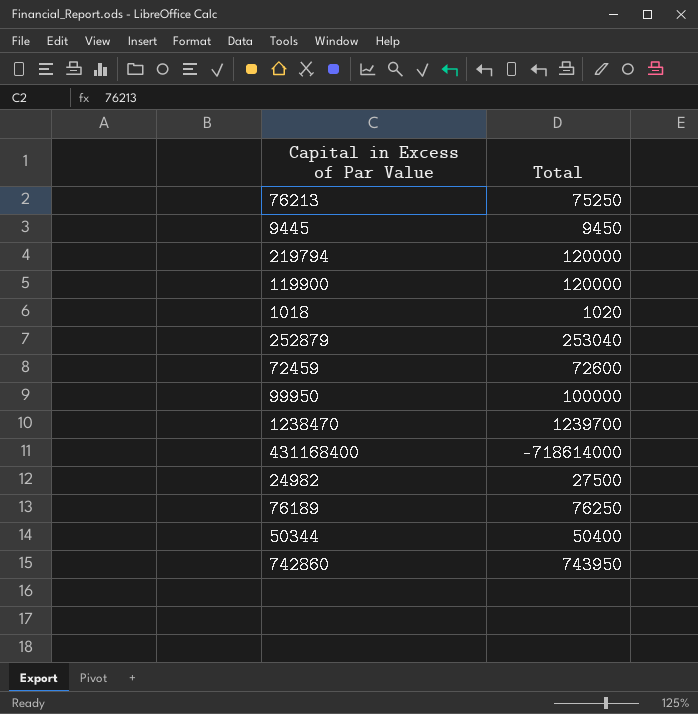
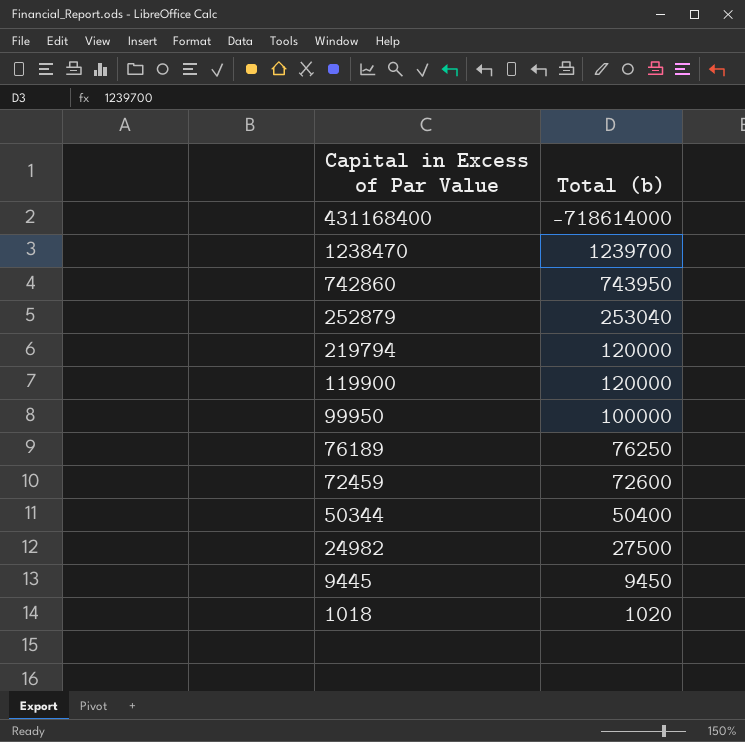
row order: none -> Capital in Excess of Par Value descending
column name: Total -> Total (b)
row 76213: 75250 -> none

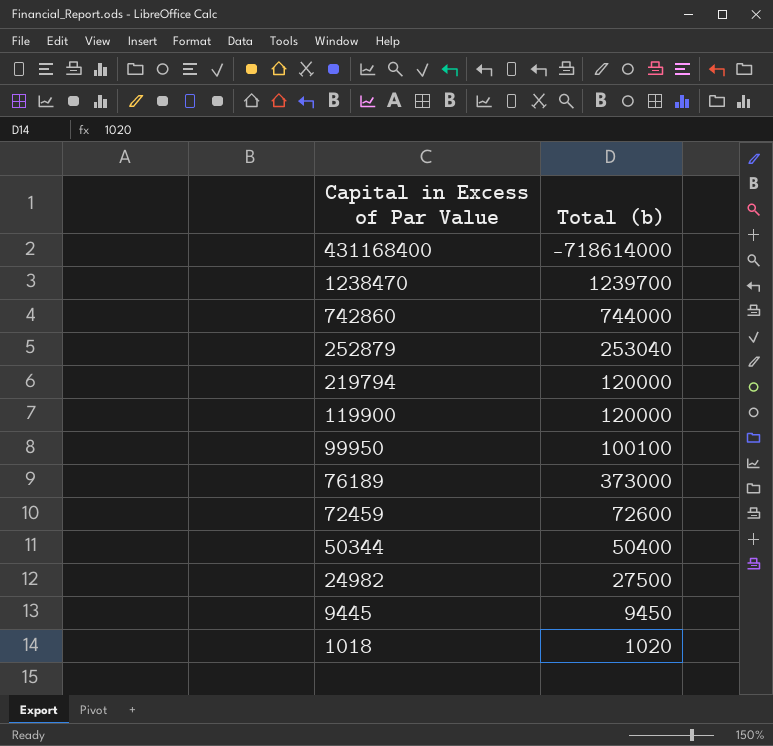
742860 | Total (b): 743950 -> 744000
99950 | Total (b): 100000 -> 100100
76189 | Total (b): 76250 -> 373000

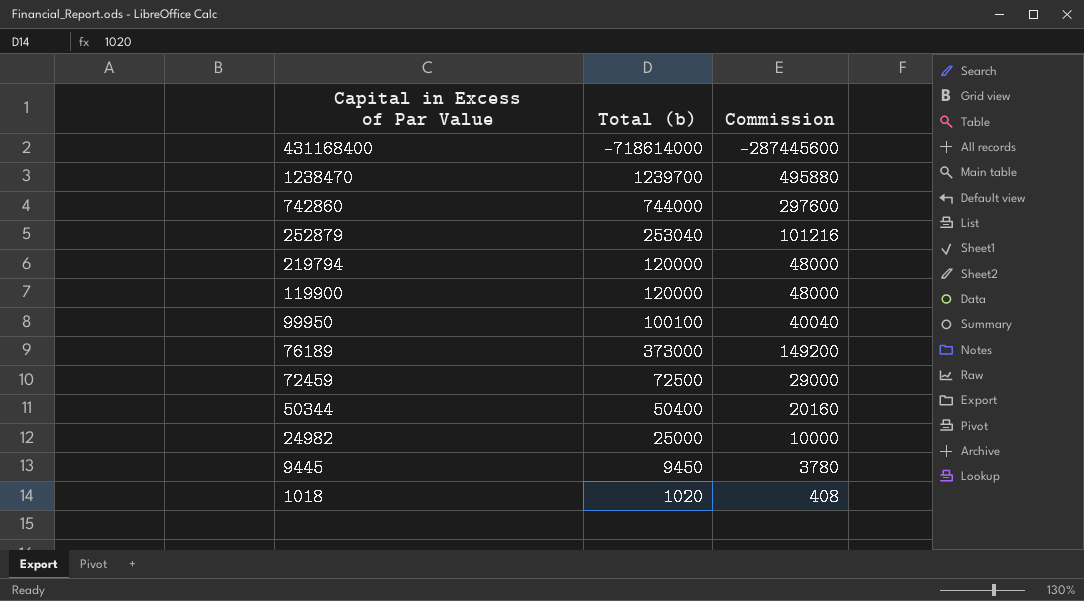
column Commission | formula: none -> [Total (b)] * 0.4
72459 | Total (b): 72600 -> 72500
24982 | Total (b): 27500 -> 25000

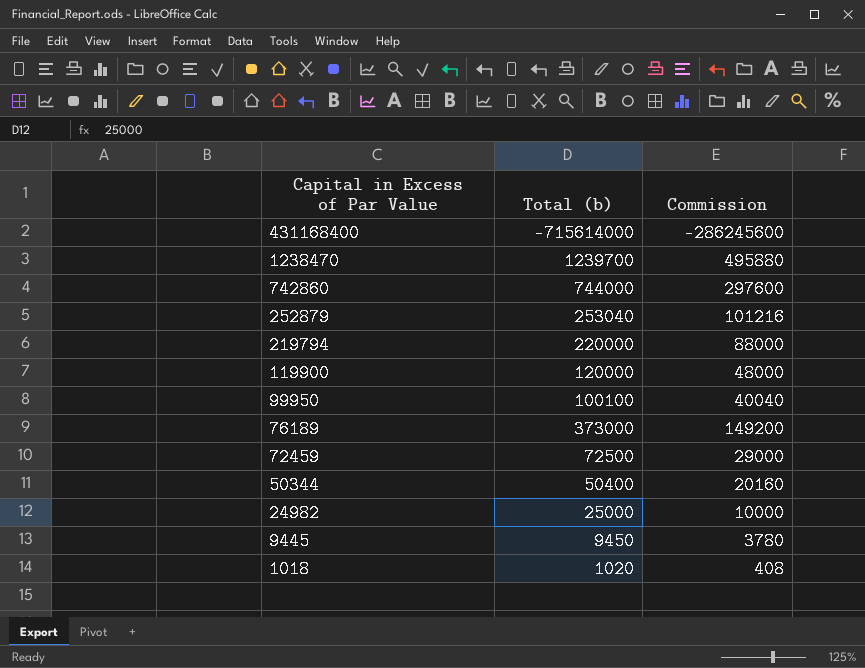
431168400 | Total (b): -718614000 -> -715614000
431168400 | Commission: -287445600 -> -286245600
219794 | Total (b): 120000 -> 220000
219794 | Commission: 48000 -> 88000

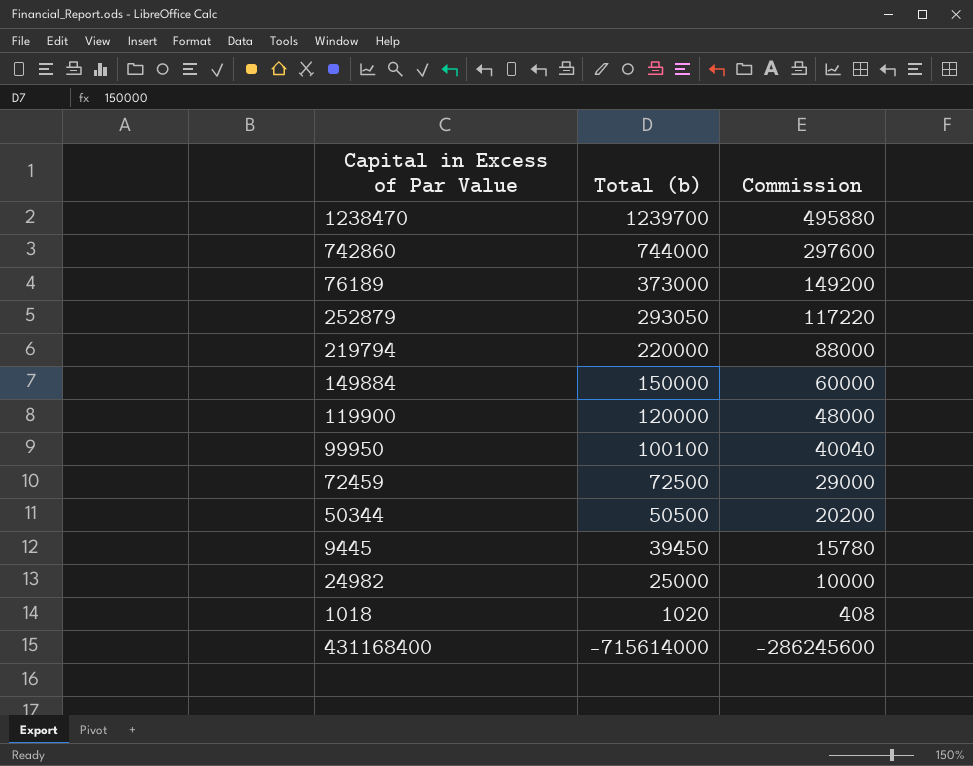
row order: Capital in Excess of Par Value descending -> Total (b) descending
252879 | Total (b): 253040 -> 293050
252879 | Commission: 101216 -> 117220
row 149884: none -> 150000 | 60000
50344 | Total (b): 50400 -> 50500
50344 | Commission: 20160 -> 20200
9445 | Total (b): 9450 -> 39450
9445 | Commission: 3780 -> 15780

